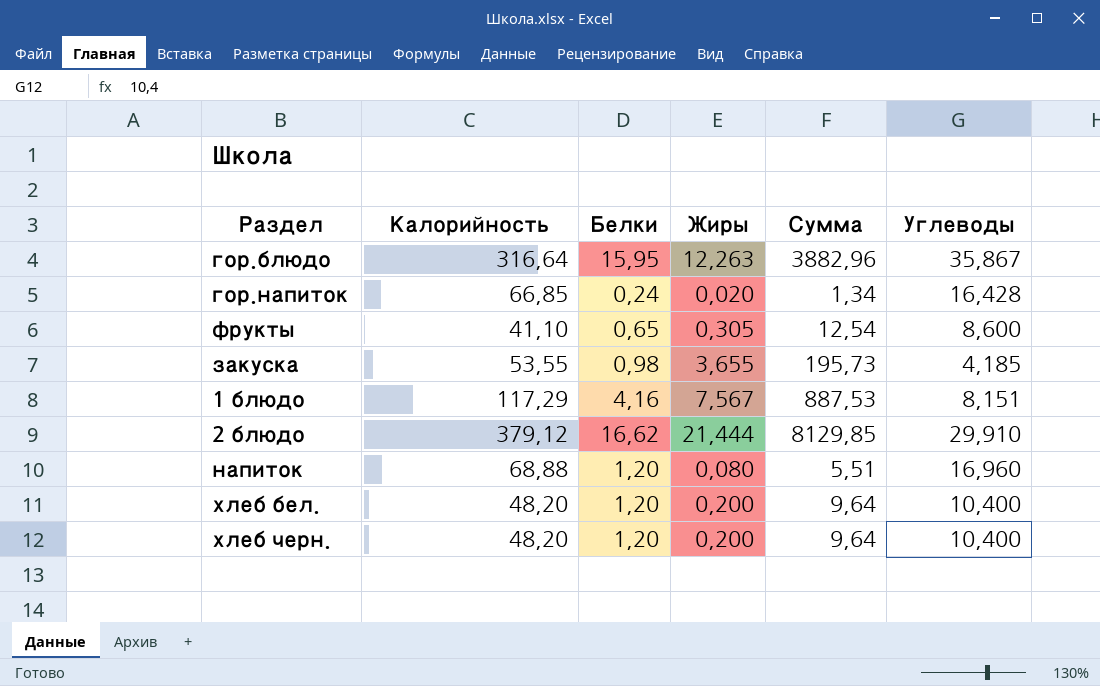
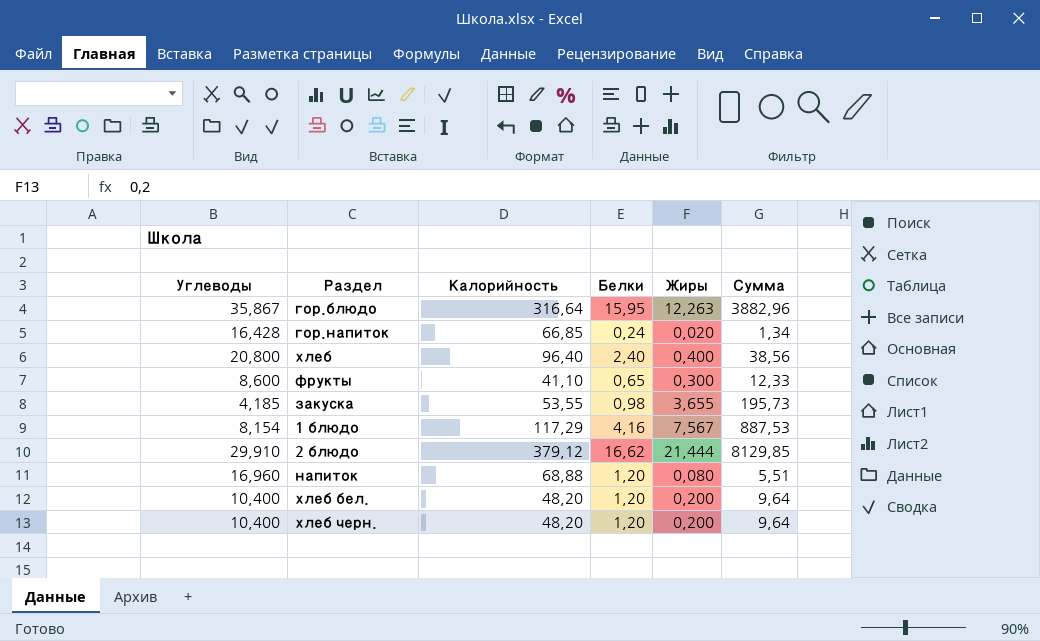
column Углеводы | position: 6 -> 1
row хлеб: none -> 20,800 | 96,40 | 2,40 | 0,400 | 38,56
фрукты | Жиры: 0,305 -> 0,300
фрукты | Сумма: 12,54 -> 12,33
1 блюдо | Углеводы: 8,151 -> 8,154

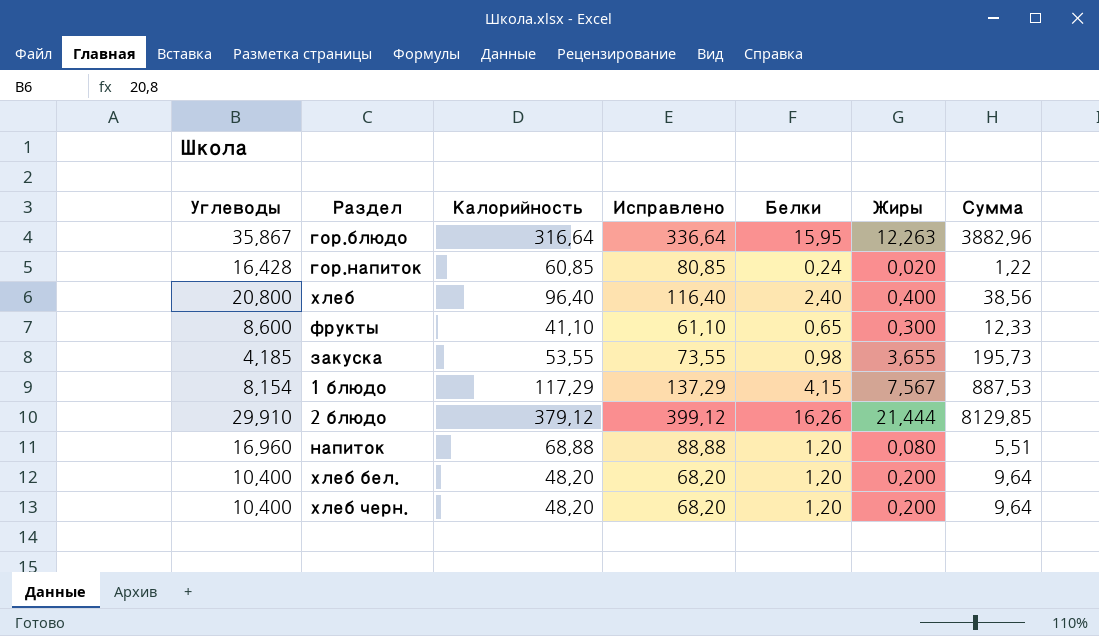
column Исправлено | formula: none -> [Калорийность] + 20
гор.напиток | Калорийность: 66,85 -> 60,85
гор.напиток | Сумма: 1,34 -> 1,22
1 блюдо | Белки: 4,16 -> 4,15
2 блюдо | Белки: 16,62 -> 16,26

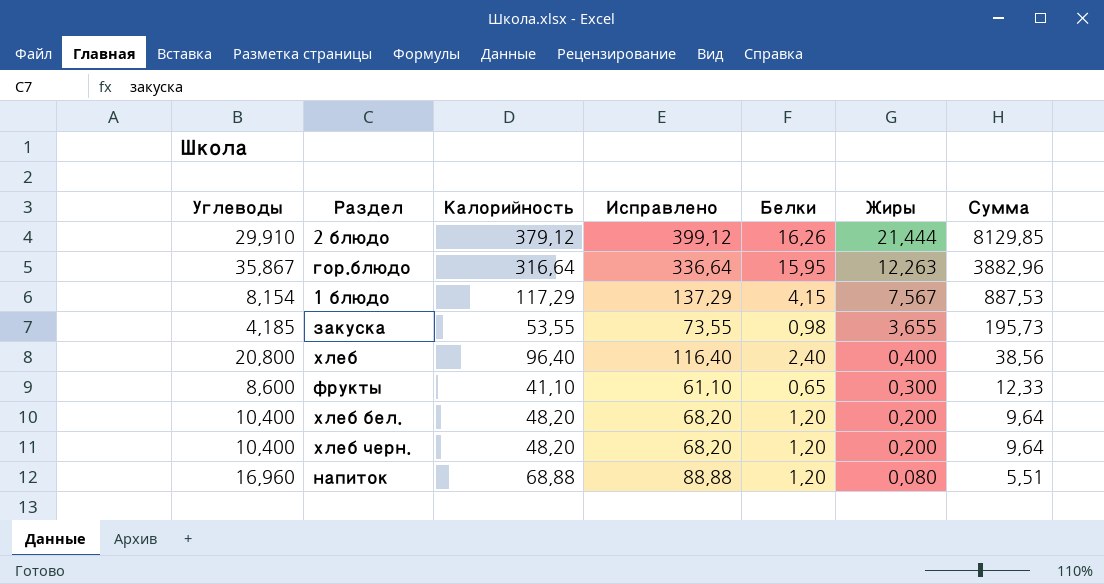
row order: none -> Жиры descending
row гор.напиток: 16,428 | 60,85 | 80,85 | 0,24 | 0,020 | 1,22 -> none

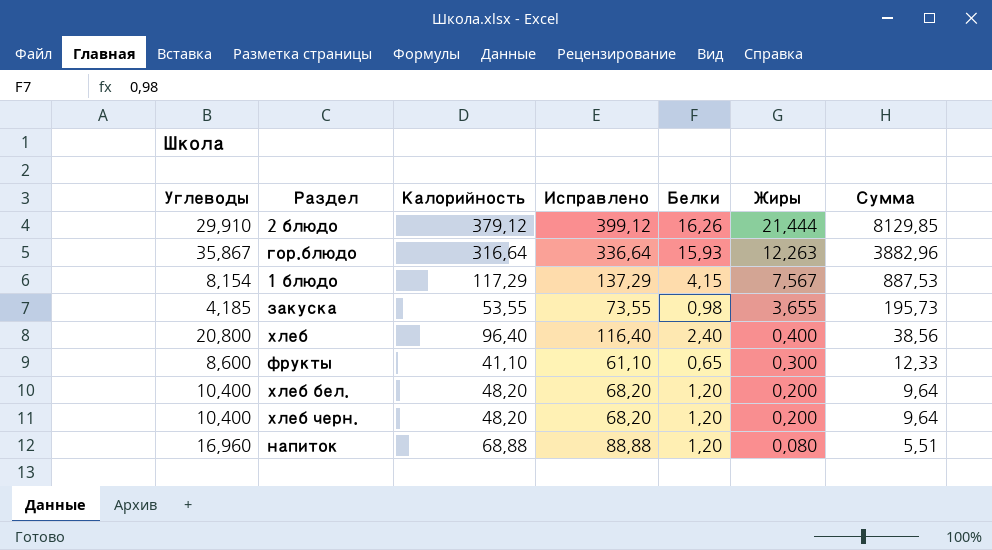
гор.блюдо | Белки: 15,95 -> 15,93

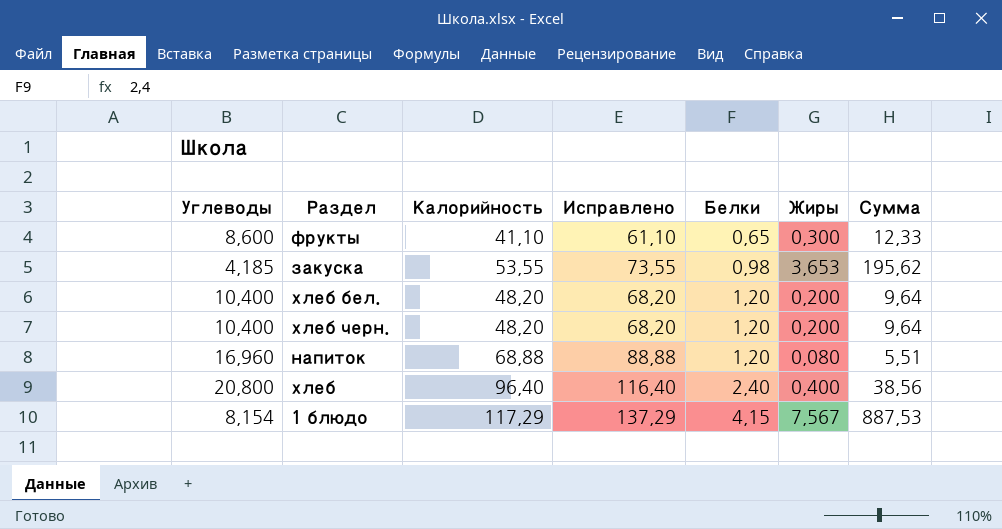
row order: Жиры descending -> Белки ascending
row 2 блюдо: 29,910 | 379,12 | 399,12 | 16,26 | 21,444 | 8129,85 -> none
row гор.блюдо: 35,867 | 316,64 | 336,64 | 15,93 | 12,263 | 3882,96 -> none
закуска | Жиры: 3,655 -> 3,653
закуска | Сумма: 195,73 -> 195,62

